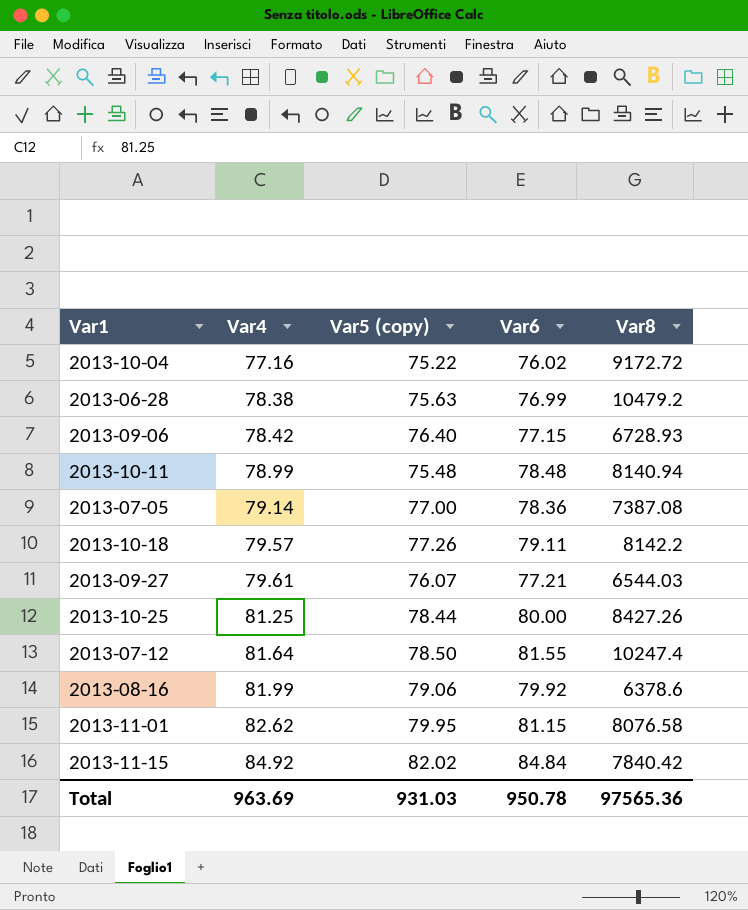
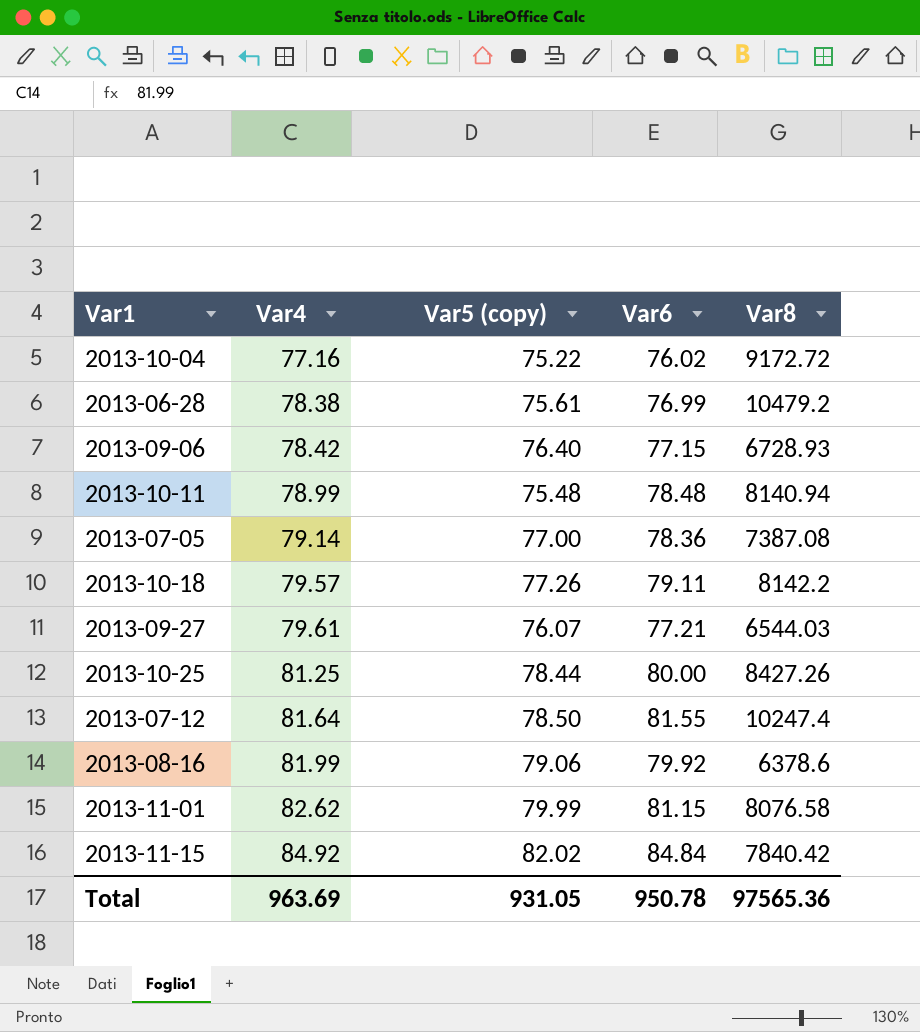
2013-06-28 | Var5 (copy): 75.63 -> 75.61
2013-11-01 | Var5 (copy): 79.95 -> 79.99
Total | Var5 (copy): 931.03 -> 931.05

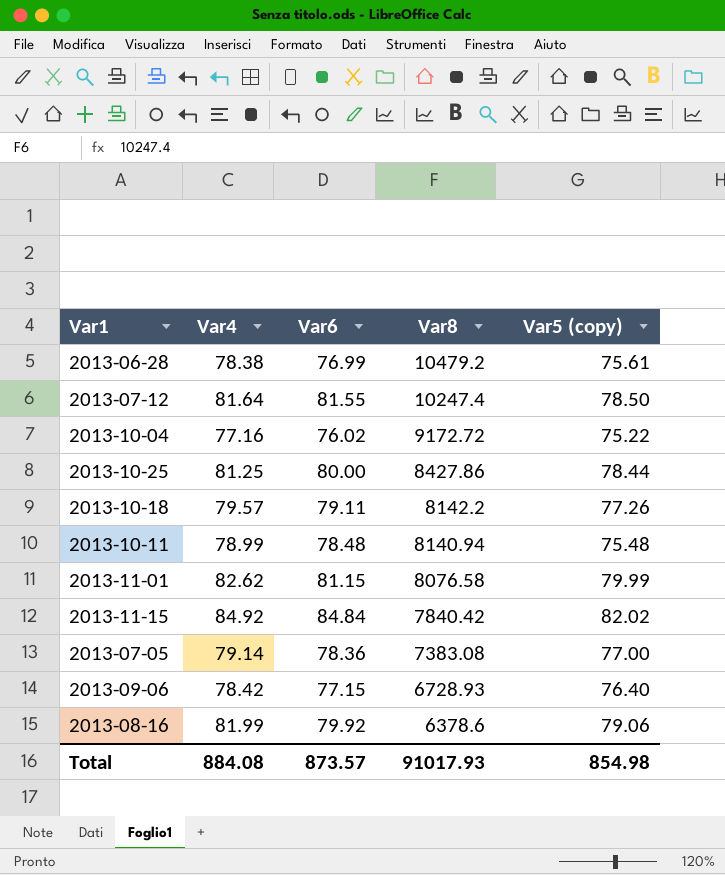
row order: Var4 ascending -> Var8 descending
column Var5 (copy) | position: 3 -> 5
row 2013-09-27: 79.61 | 76.07 | 77.21 | 6544.03 -> none
2013-10-25 | Var8: 8427.26 -> 8427.86
2013-07-05 | Var8: 7387.08 -> 7383.08
Total | Var4: 963.69 -> 884.08
Total | Var6: 950.78 -> 873.57
Total | Var8: 97565.36 -> 91017.93
Total | Var5 (copy): 931.05 -> 854.98

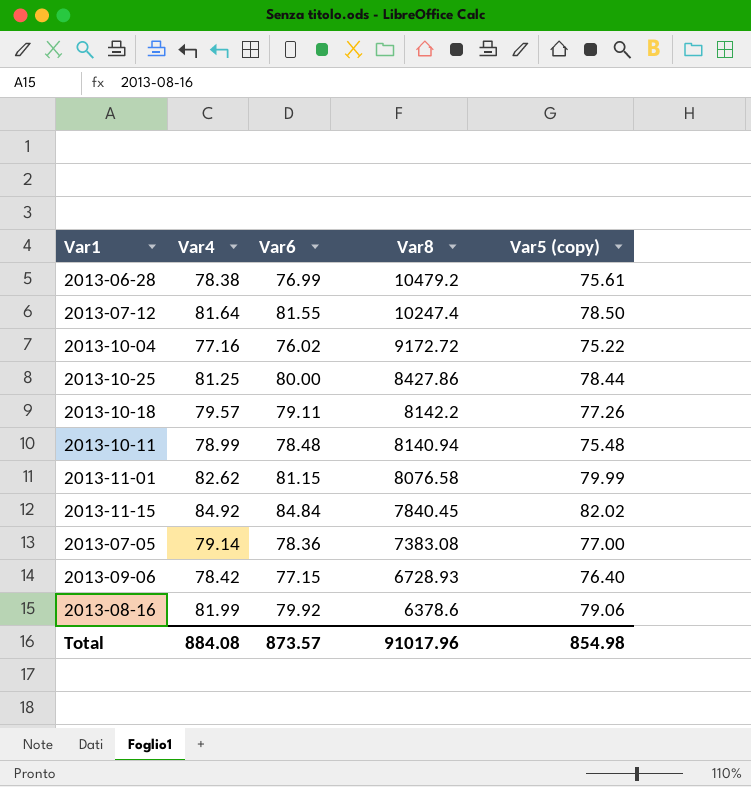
2013-11-15 | Var8: 7840.42 -> 7840.45
Total | Var8: 91017.93 -> 91017.96

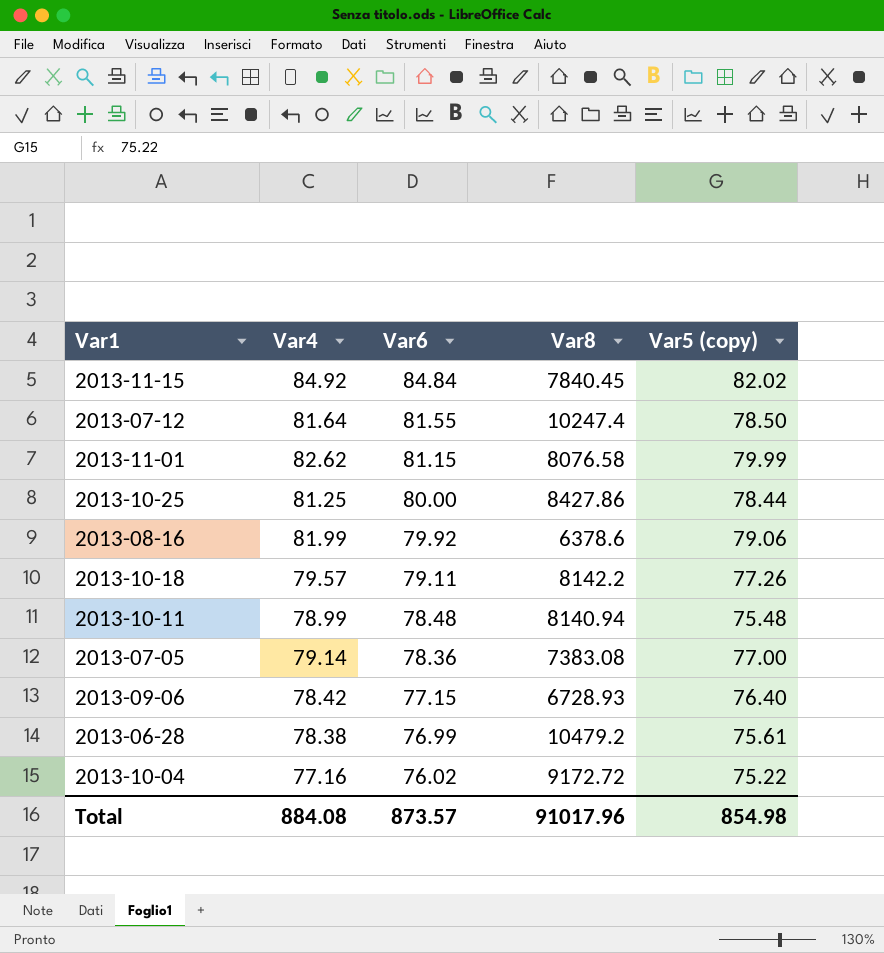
row order: Var8 descending -> Var6 descending

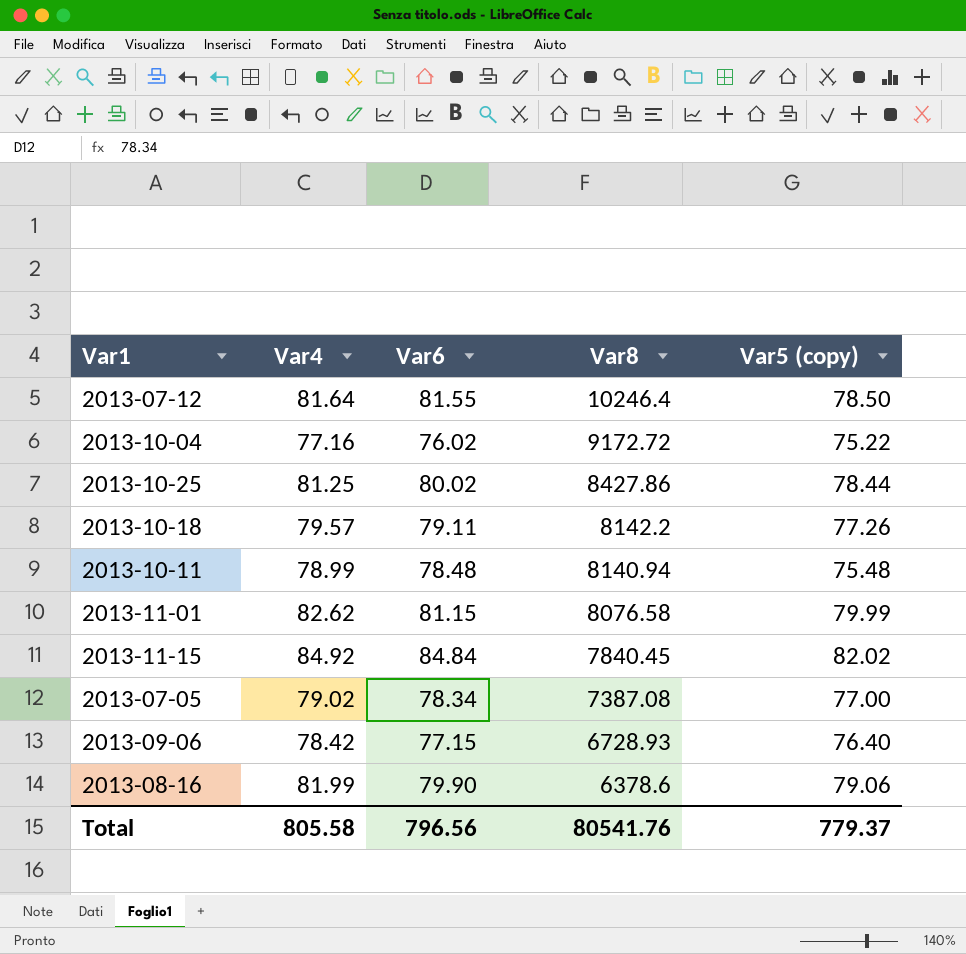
row order: Var6 descending -> Var8 descending
row 2013-06-28: 78.38 | 76.99 | 10479.2 | 75.61 -> none
2013-07-12 | Var8: 10247.4 -> 10246.4
2013-10-25 | Var6: 80.00 -> 80.02
2013-07-05 | Var4: 79.14 -> 79.02
2013-07-05 | Var6: 78.36 -> 78.34
2013-07-05 | Var8: 7383.08 -> 7387.08
2013-08-16 | Var6: 79.92 -> 79.90
Total | Var4: 884.08 -> 805.58
Total | Var6: 873.57 -> 796.56
Total | Var8: 91017.96 -> 80541.76
Total | Var5 (copy): 854.98 -> 779.37

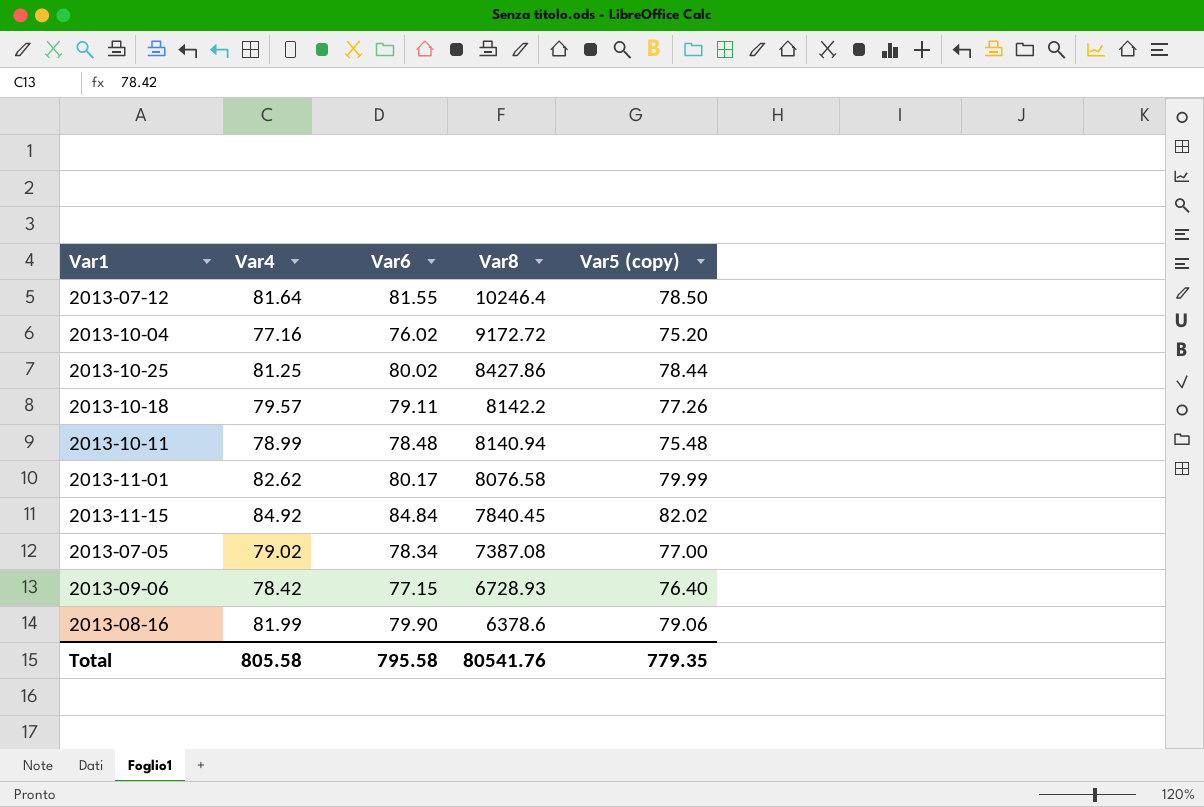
2013-10-04 | Var5 (copy): 75.22 -> 75.20
2013-11-01 | Var6: 81.15 -> 80.17
Total | Var6: 796.56 -> 795.58
Total | Var5 (copy): 779.37 -> 779.35

